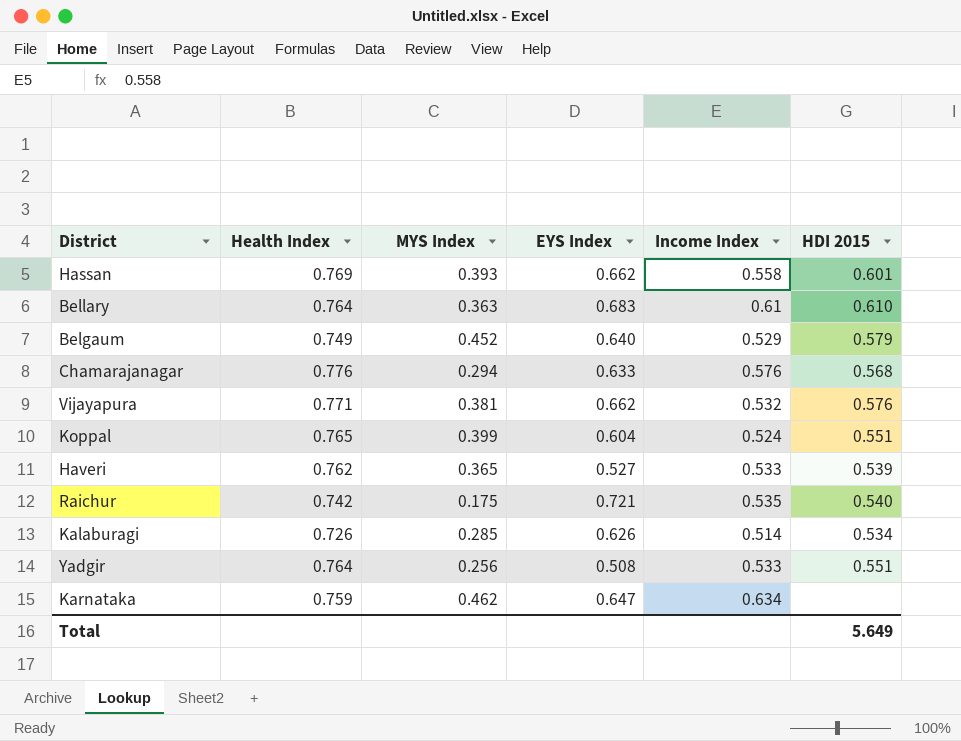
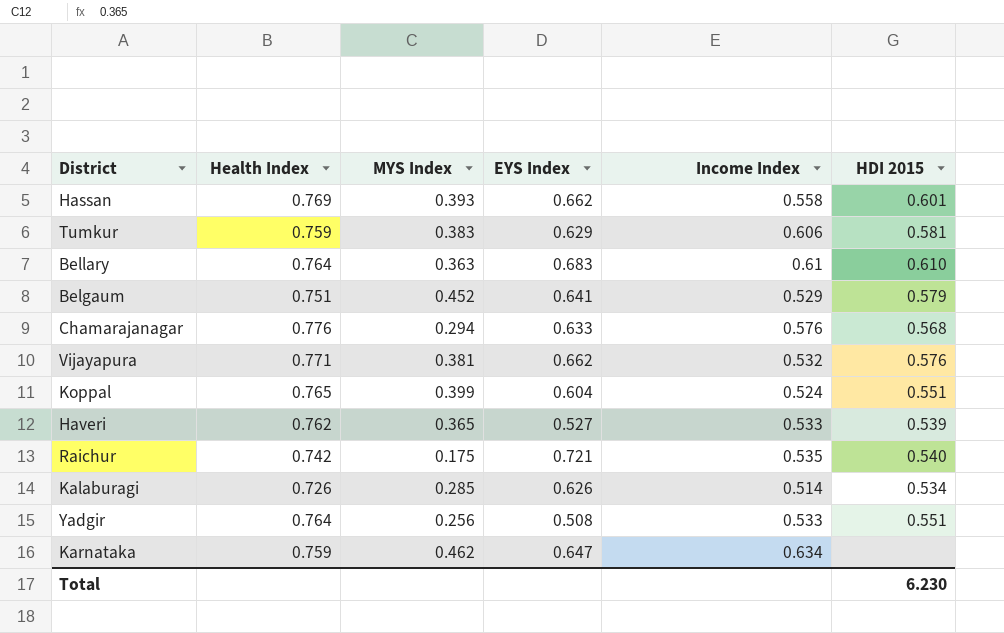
row Tumkur: none -> 0.759 | 0.383 | 0.629 | 0.606 | 0.581
Belgaum | Health Index: 0.749 -> 0.751
Belgaum | EYS Index: 0.640 -> 0.641
Total | HDI 2015: 5.649 -> 6.230

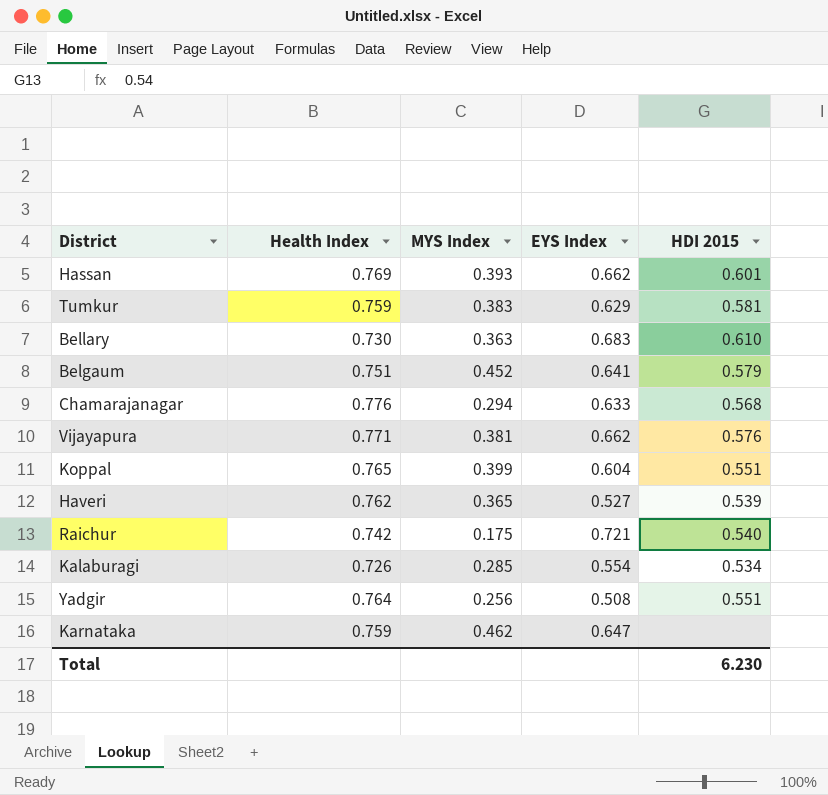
column Income Index | position: 5 -> none
Bellary | Health Index: 0.764 -> 0.730
Kalaburagi | EYS Index: 0.626 -> 0.554

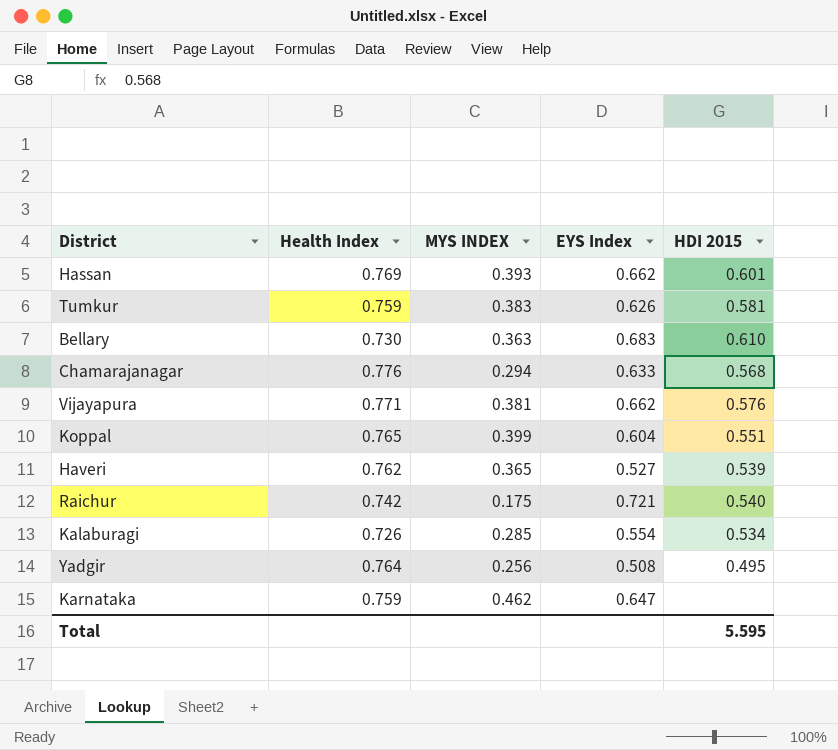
column name: MYS Index -> MYS INDEX
row Belgaum: 0.751 | 0.452 | 0.641 | 0.579 -> none
Tumkur | EYS Index: 0.629 -> 0.626
Yadgir | HDI 2015: 0.551 -> 0.495
Total | HDI 2015: 6.230 -> 5.595

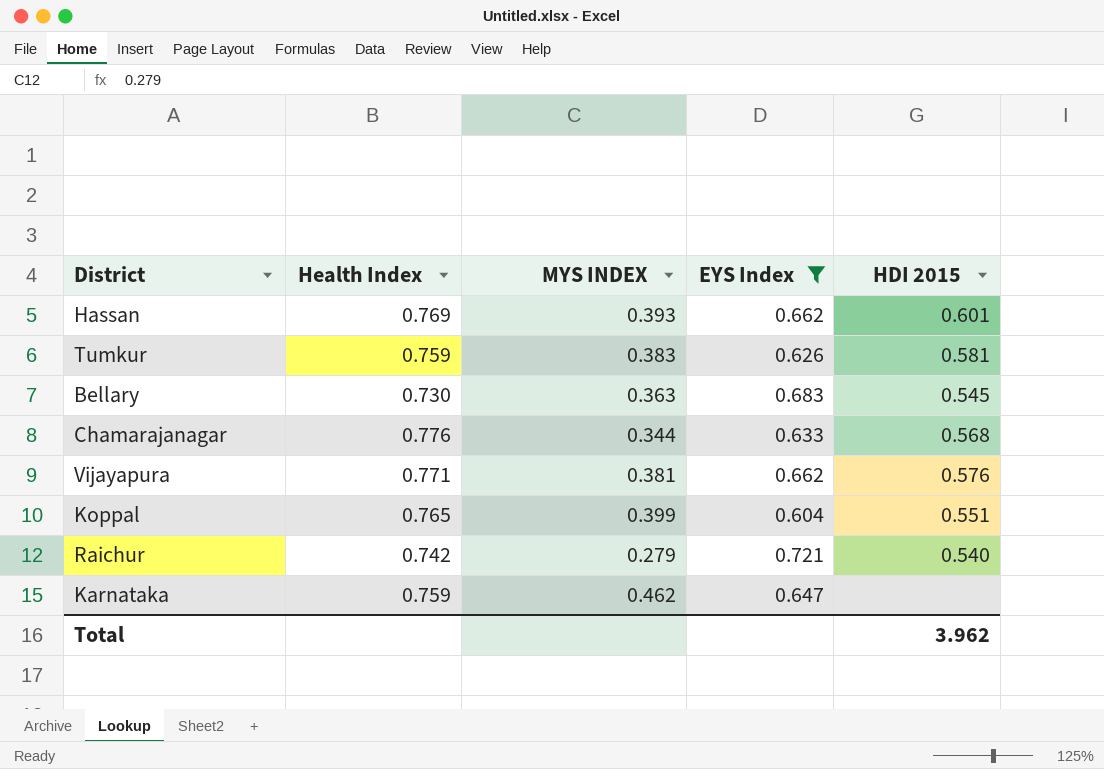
filter: none -> EYS Index >= 0.604
Bellary | HDI 2015: 0.610 -> 0.545
Chamarajanagar | MYS INDEX: 0.294 -> 0.344
Raichur | MYS INDEX: 0.175 -> 0.279
Total | HDI 2015: 5.595 -> 3.962

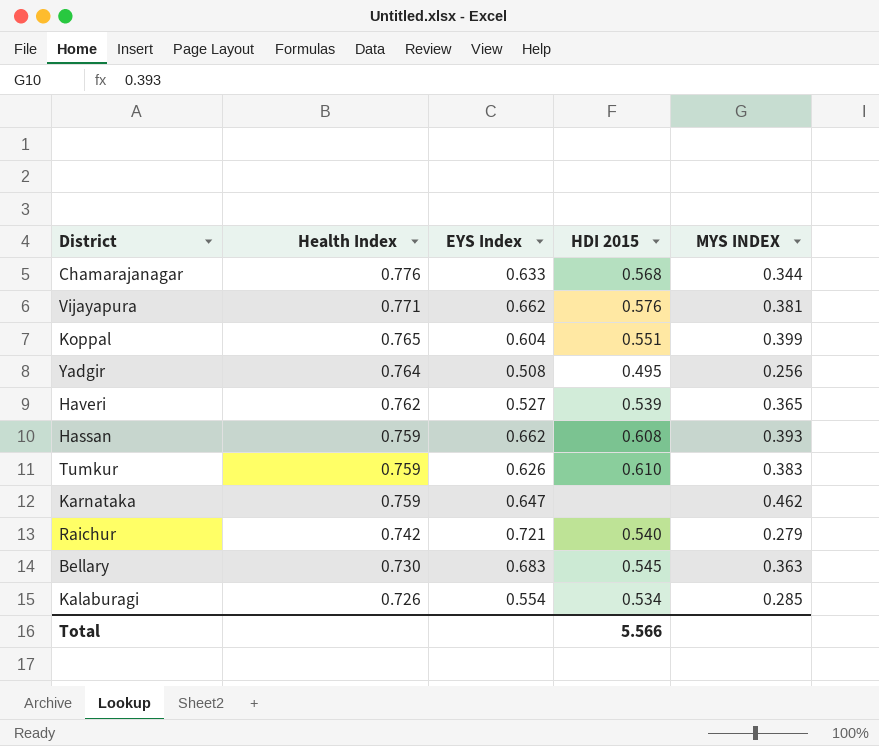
filter: EYS Index >= 0.604 -> none
row order: none -> Health Index descending
column MYS INDEX | position: 3 -> 5
Hassan | Health Index: 0.769 -> 0.759
Hassan | HDI 2015: 0.601 -> 0.608
Tumkur | HDI 2015: 0.581 -> 0.610
Total | HDI 2015: 3.962 -> 5.566

